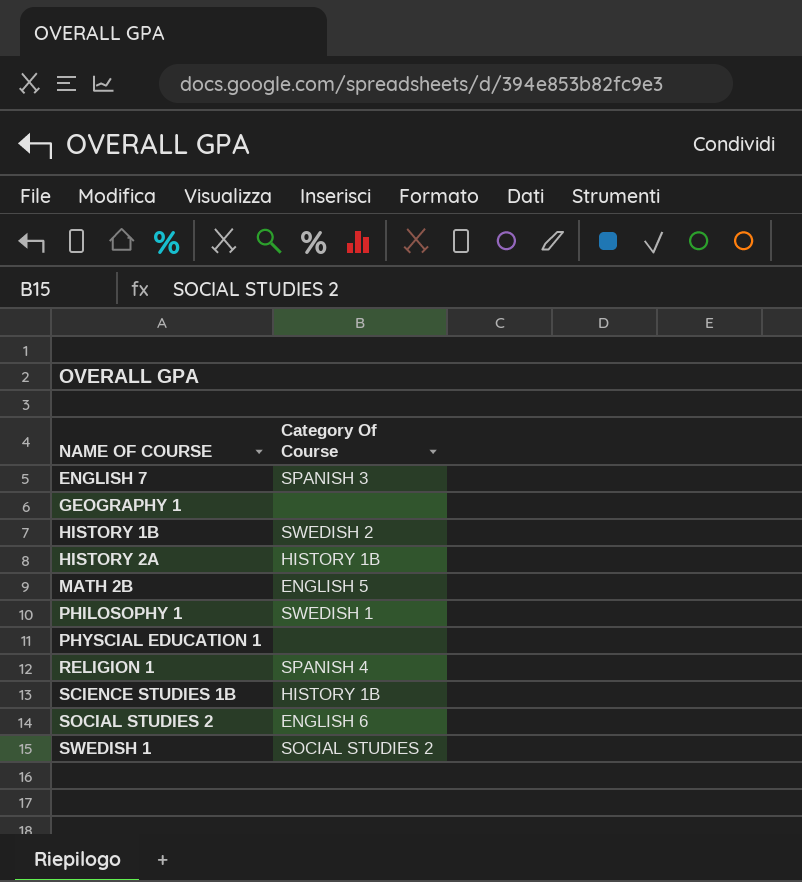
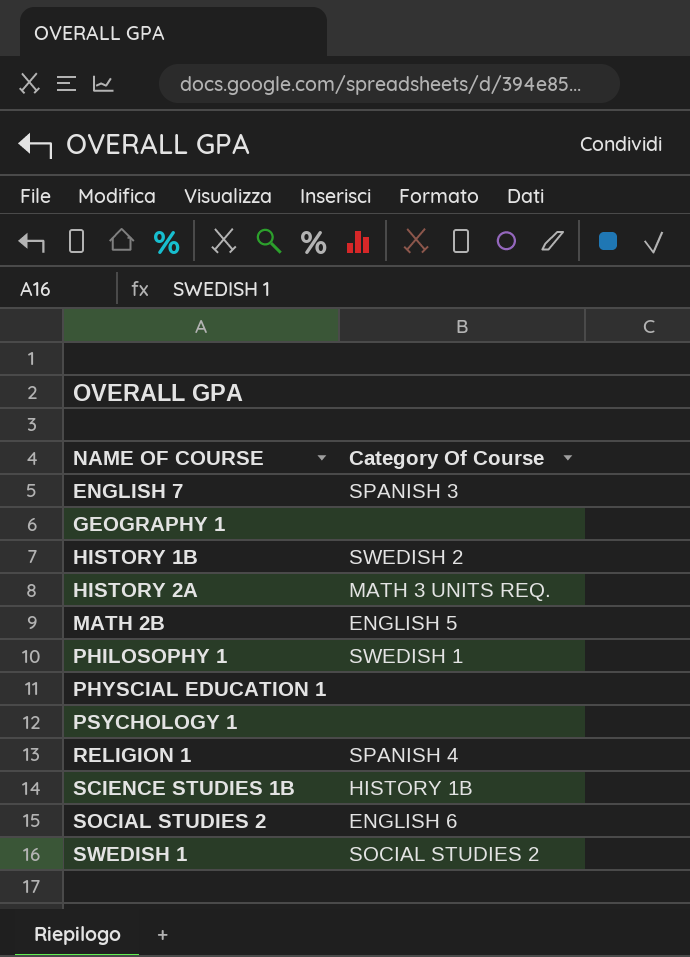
HISTORY 2A | Category Of Course: HISTORY 1B -> MATH 3 UNITS REQ.
row PSYCHOLOGY 1: none -> none

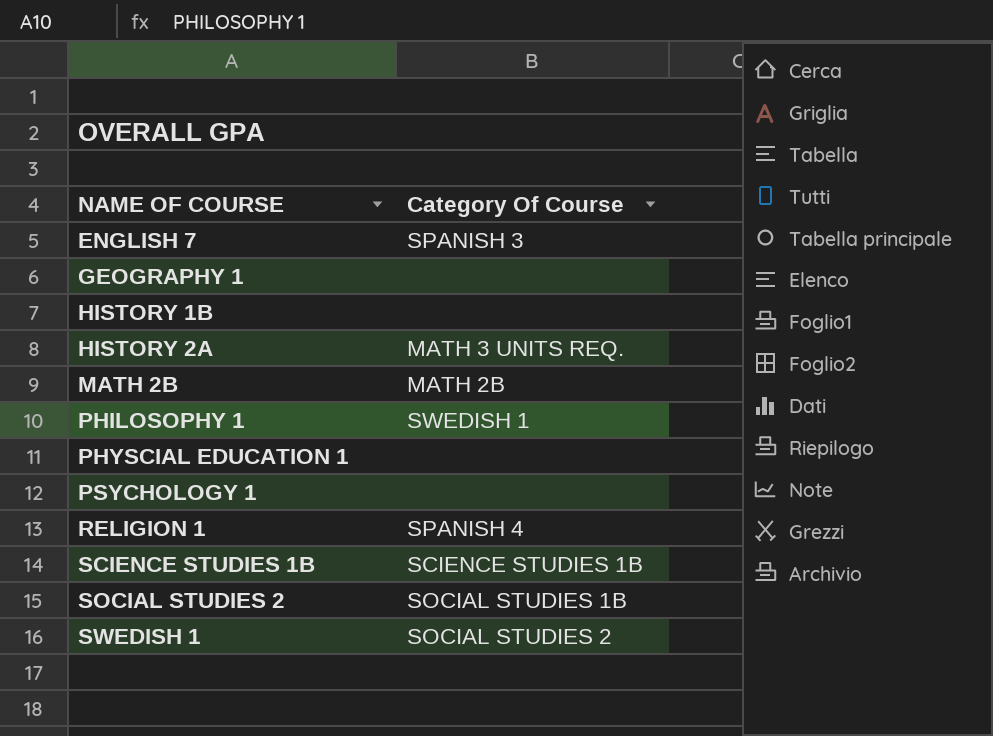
HISTORY 1B | Category Of Course: SWEDISH 2 -> none
MATH 2B | Category Of Course: ENGLISH 5 -> MATH 2B
SCIENCE STUDIES 1B | Category Of Course: HISTORY 1B -> SCIENCE STUDIES 1B
SOCIAL STUDIES 2 | Category Of Course: ENGLISH 6 -> SOCIAL STUDIES 1B

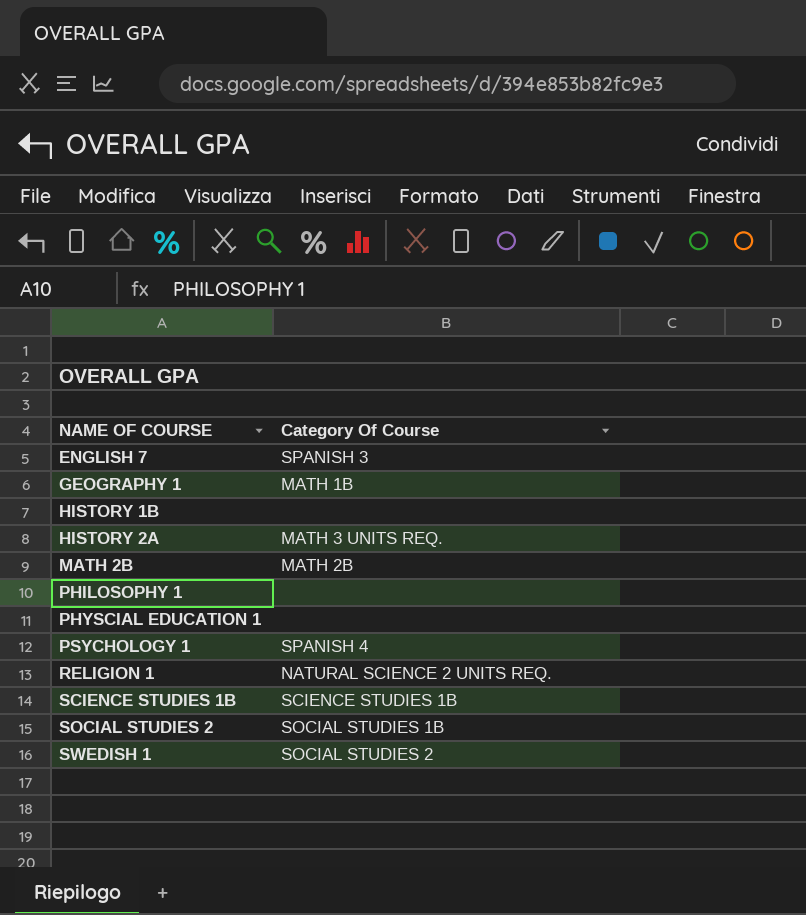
GEOGRAPHY 1 | Category Of Course: none -> MATH 1B
PHILOSOPHY 1 | Category Of Course: SWEDISH 1 -> none
PSYCHOLOGY 1 | Category Of Course: none -> SPANISH 4
RELIGION 1 | Category Of Course: SPANISH 4 -> NATURAL SCIENCE 2 UNITS REQ.

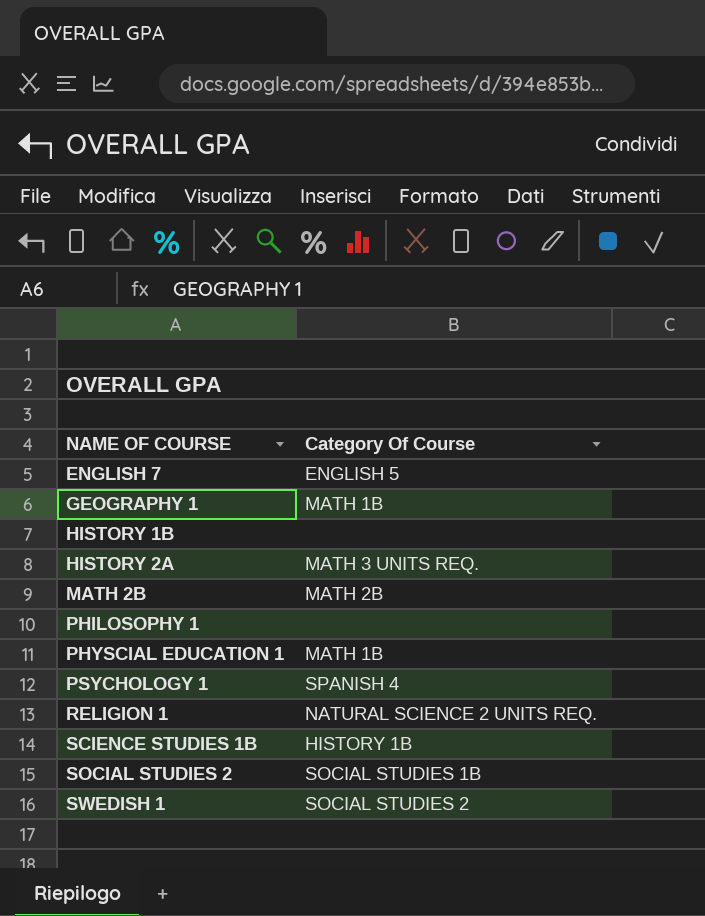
ENGLISH 7 | Category Of Course: SPANISH 3 -> ENGLISH 5
PHYSCIAL EDUCATION 1 | Category Of Course: none -> MATH 1B
SCIENCE STUDIES 1B | Category Of Course: SCIENCE STUDIES 1B -> HISTORY 1B

